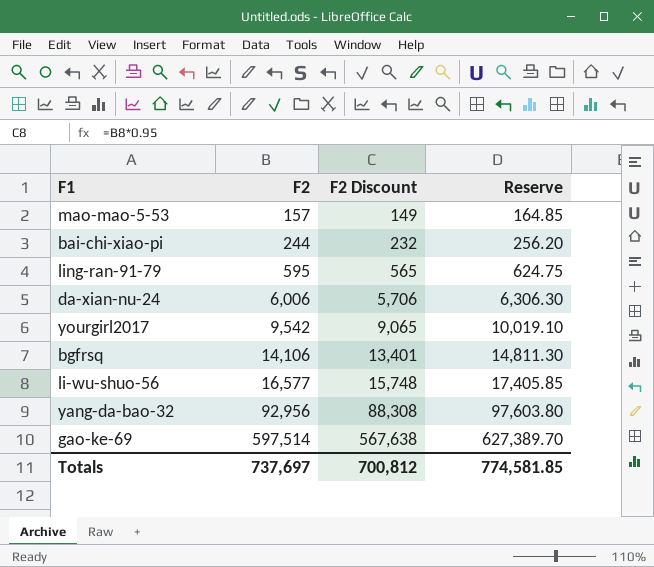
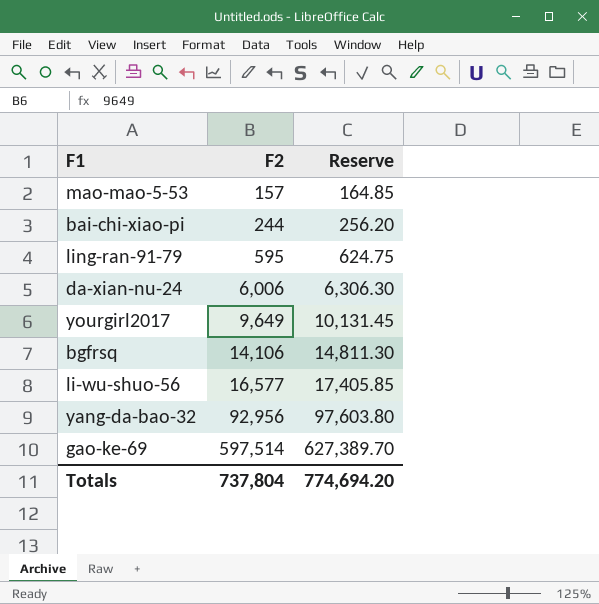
column F2 Discount | formula: [F2] * 0.95 -> none
yourgirl2017 | F2: 9,542 -> 9,649
yourgirl2017 | Reserve: 10,019.10 -> 10,131.45
Totals | F2: 737,697 -> 737,804
Totals | Reserve: 774,581.85 -> 774,694.20

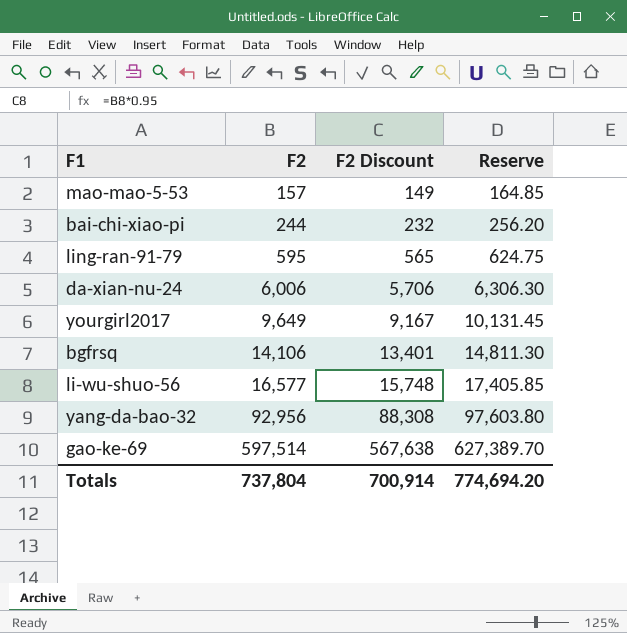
column F2 Discount | formula: none -> [F2] * 0.95

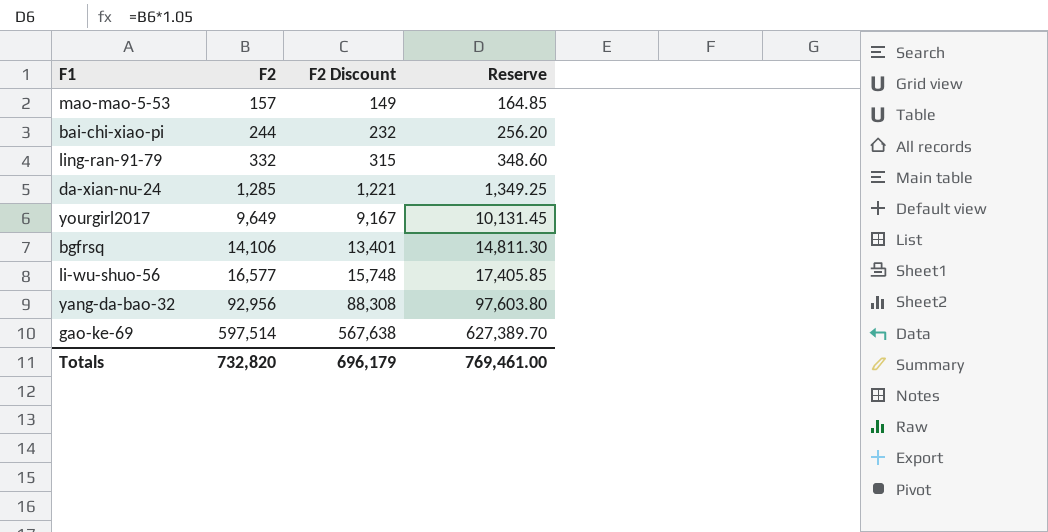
ling-ran-91-79 | F2: 595 -> 332
ling-ran-91-79 | F2 Discount: 565 -> 315
ling-ran-91-79 | Reserve: 624.75 -> 348.60
da-xian-nu-24 | F2: 6,006 -> 1,285
da-xian-nu-24 | F2 Discount: 5,706 -> 1,221
da-xian-nu-24 | Reserve: 6,306.30 -> 1,349.25
Totals | F2: 737,804 -> 732,820
Totals | F2 Discount: 700,914 -> 696,179
Totals | Reserve: 774,694.20 -> 769,461.00

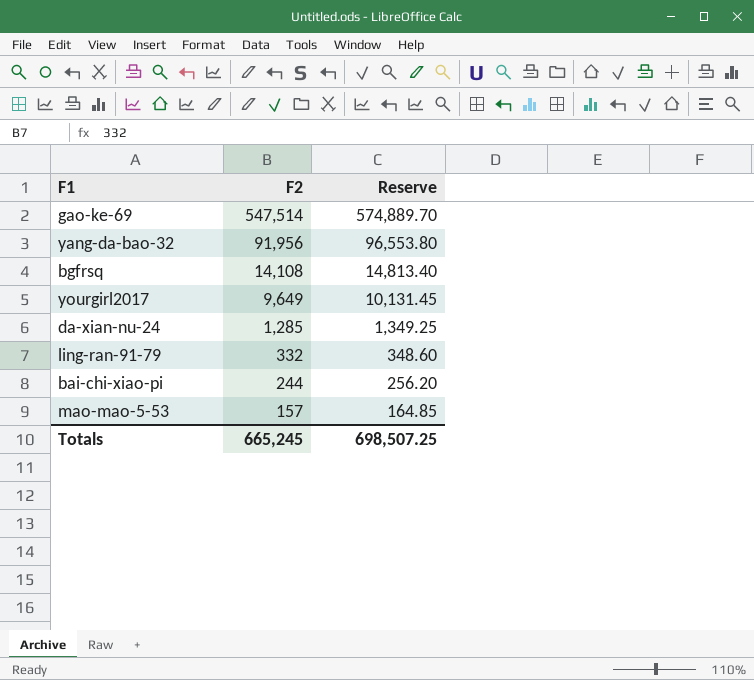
row order: F2 ascending -> F2 descending
column F2 Discount | formula: [F2] * 0.95 -> none
row li-wu-shuo-56: 16,577 | 15,748 | 17,405.85 -> none
gao-ke-69 | F2: 597,514 -> 547,514
gao-ke-69 | Reserve: 627,389.70 -> 574,889.70
yang-da-bao-32 | F2: 92,956 -> 91,956
yang-da-bao-32 | Reserve: 97,603.80 -> 96,553.80
bgfrsq | F2: 14,106 -> 14,108
bgfrsq | Reserve: 14,811.30 -> 14,813.40
Totals | F2: 732,820 -> 665,245
Totals | Reserve: 769,461.00 -> 698,507.25

